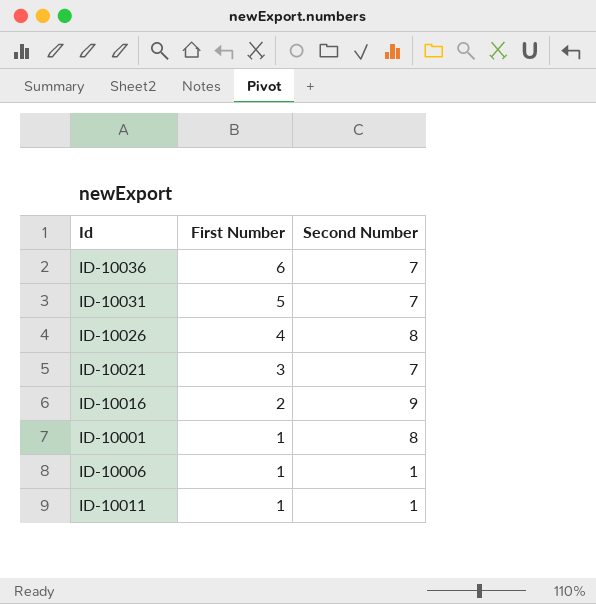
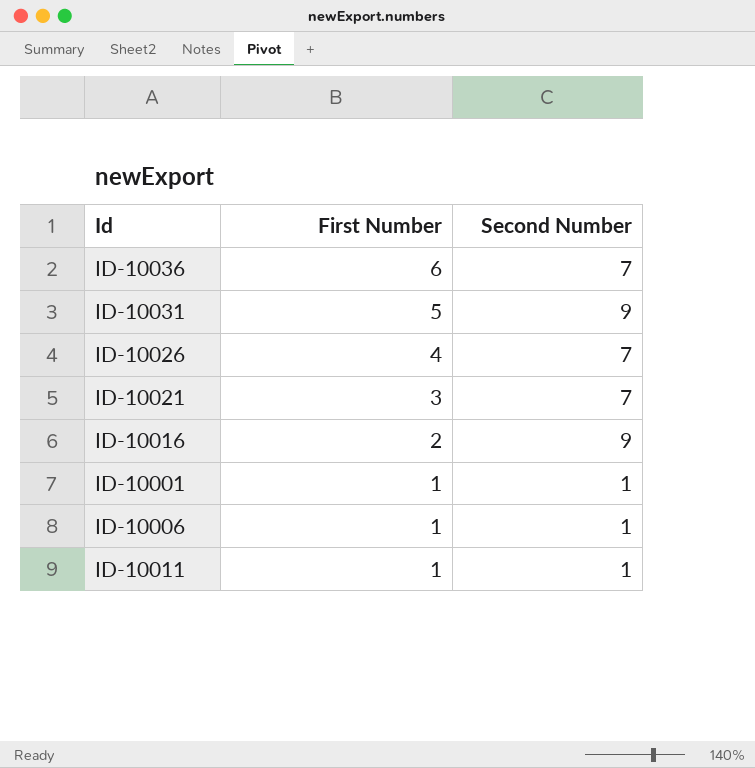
ID-10031 | Second Number: 7 -> 9
ID-10026 | Second Number: 8 -> 7
ID-10001 | Second Number: 8 -> 1

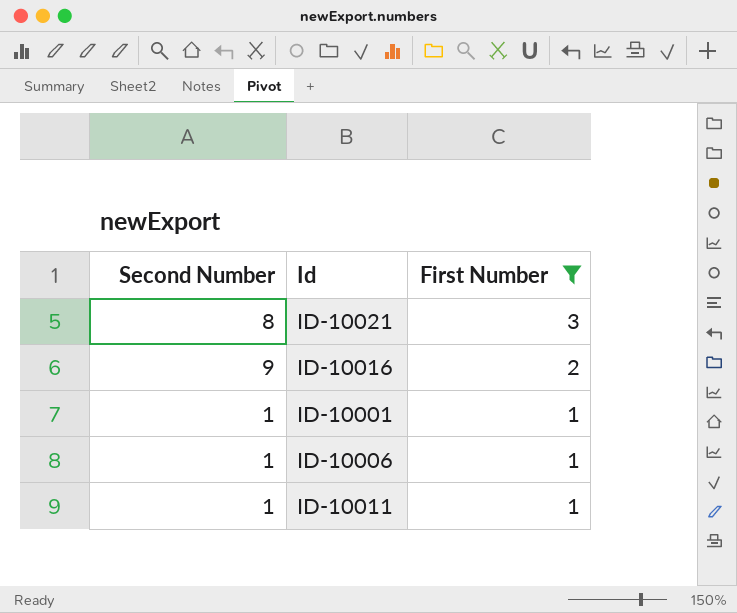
filter: none -> First Number <= 3
column Second Number | position: 3 -> 1
ID-10021 | Second Number: 7 -> 8

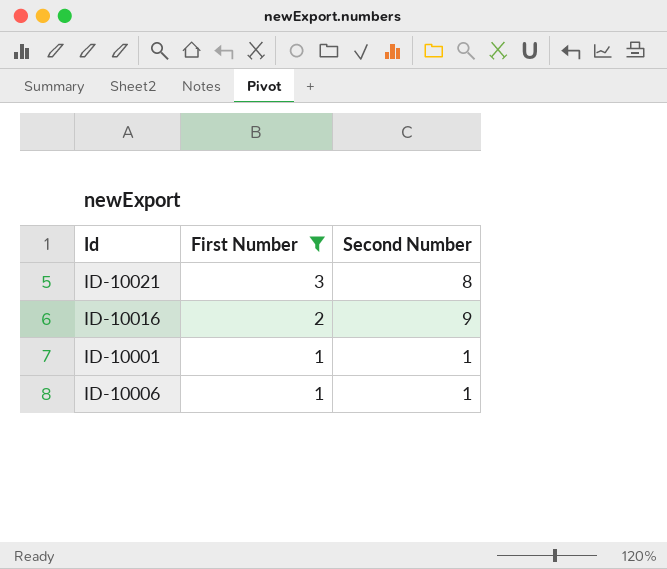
column Second Number | position: 1 -> 3
row ID-10011: 1 | 1 -> none

